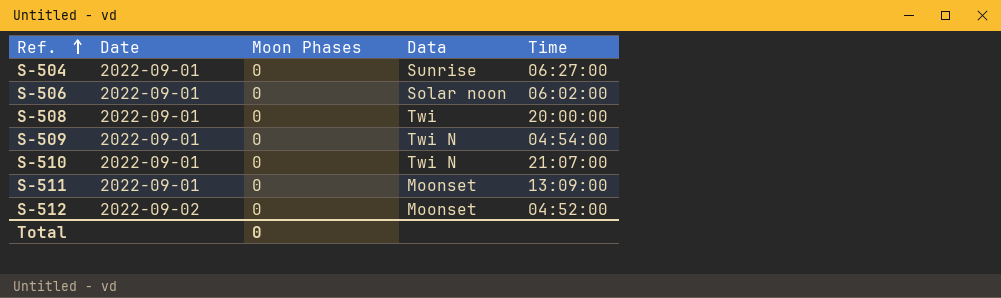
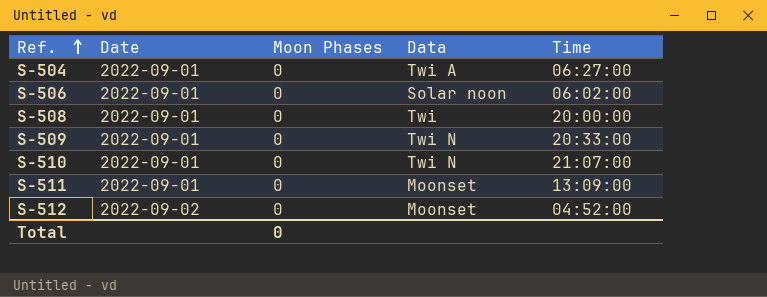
S-504 | Data: Sunrise -> Twi A
S-509 | Time: 04:54:00 -> 20:33:00

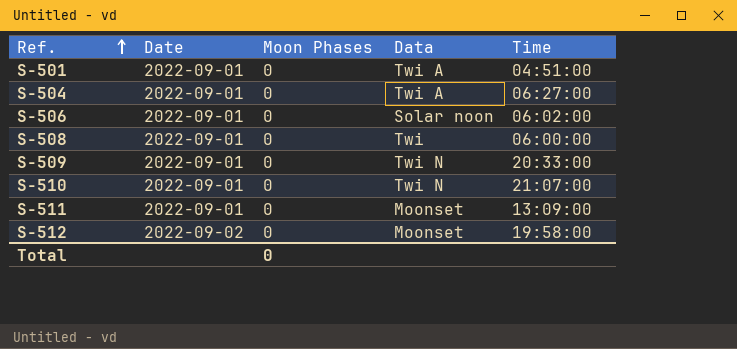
row S-501: none -> 2022-09-01 | 0 | Twi A | 04:51:00
S-508 | Time: 20:00:00 -> 06:00:00
S-512 | Time: 04:52:00 -> 19:58:00

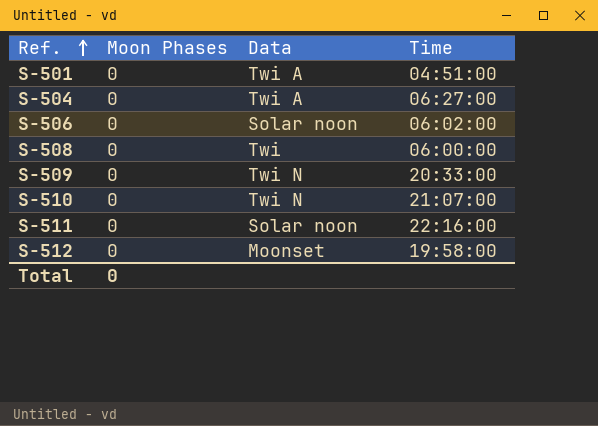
column Date | position: 2 -> none
S-511 | Data: Moonset -> Solar noon
S-511 | Time: 13:09:00 -> 22:16:00

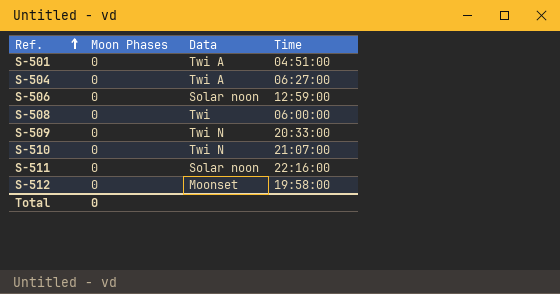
S-506 | Time: 06:02:00 -> 12:59:00

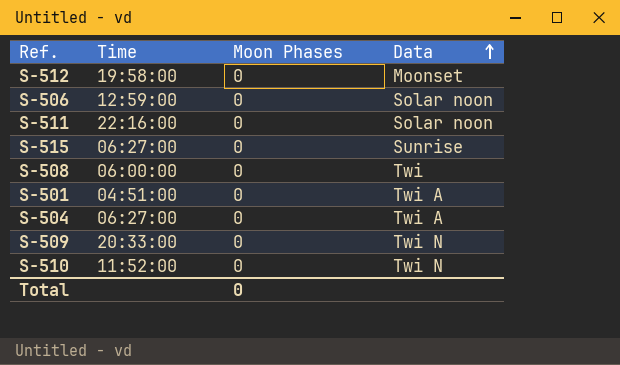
row order: Ref. ascending -> Data ascending
column Time | position: 4 -> 2
row S-515: none -> 06:27:00 | 0 | Sunrise
S-510 | Time: 21:07:00 -> 11:52:00

